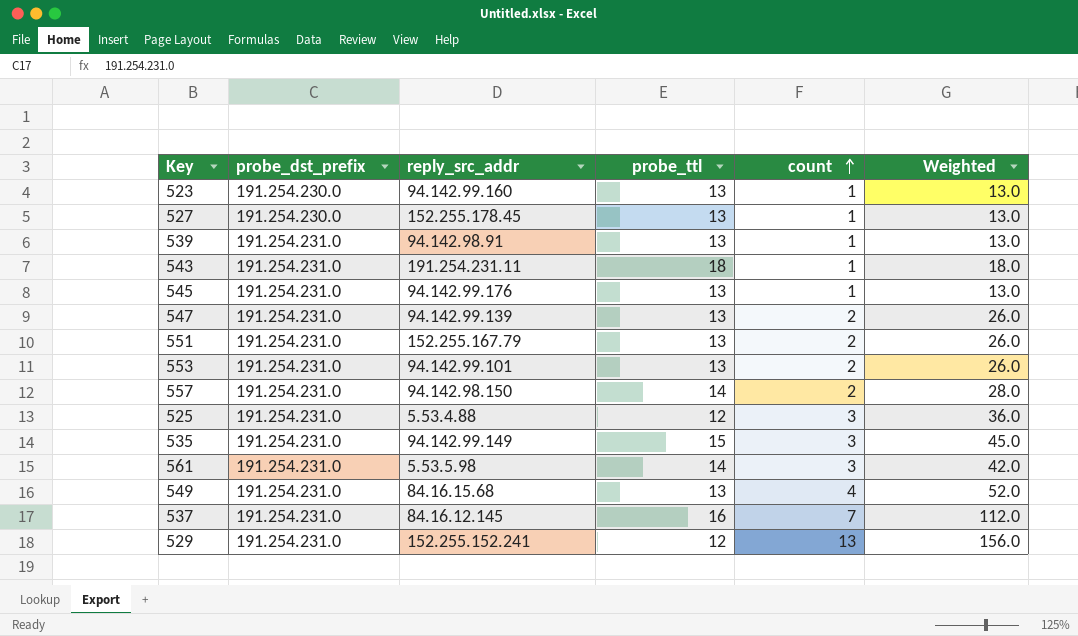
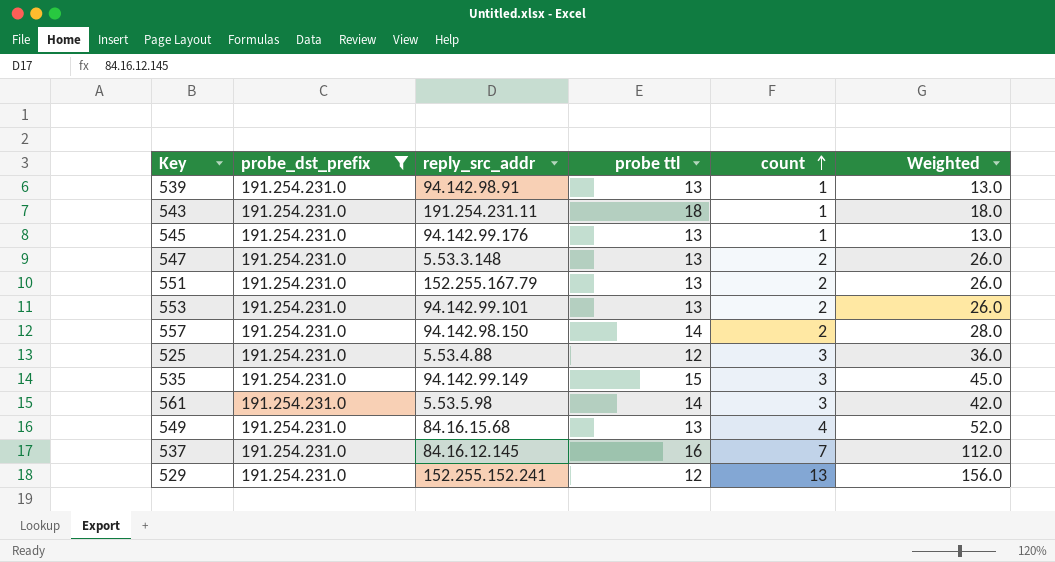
filter: none -> probe_dst_prefix = 191.254.231.0
column name: probe_ttl -> probe ttl
547 | reply_src_addr: 94.142.99.139 -> 5.53.3.148

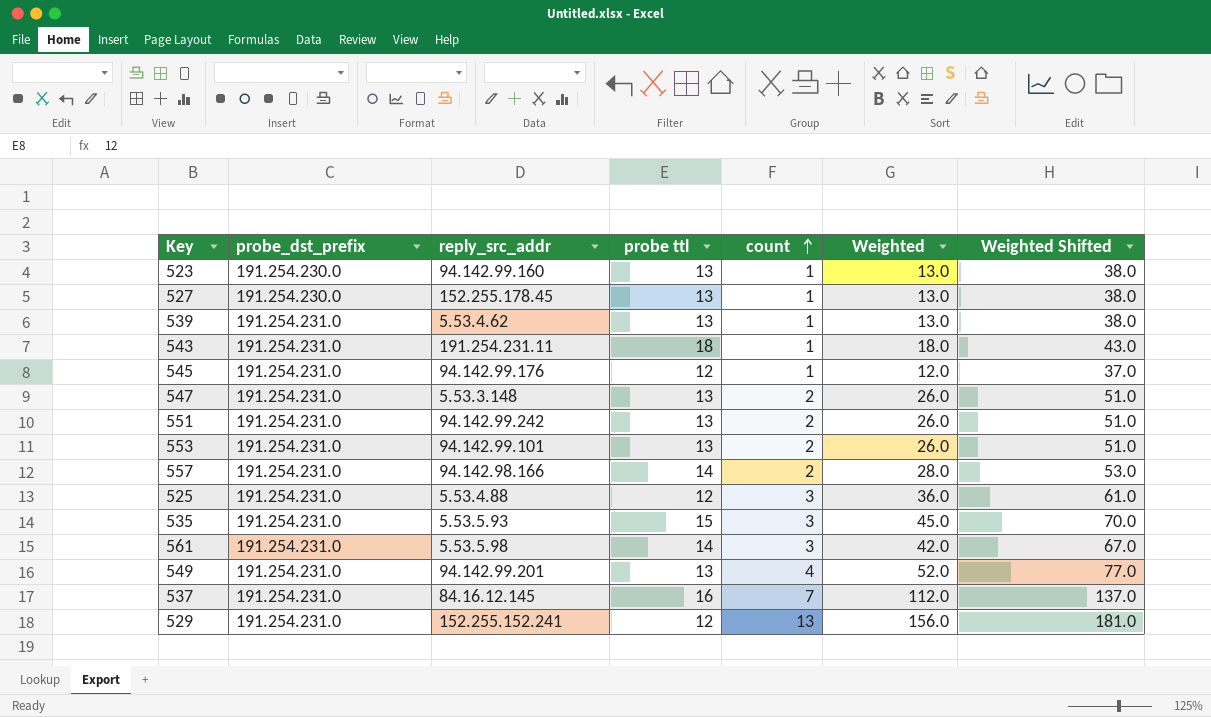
filter: probe_dst_prefix = 191.254.231.0 -> none
column Weighted Shifted | formula: none -> [Weighted] + 25
539 | reply_src_addr: 94.142.98.91 -> 5.53.4.62
545 | probe ttl: 13 -> 12
545 | Weighted: 13.0 -> 12.0
551 | reply_src_addr: 152.255.167.79 -> 94.142.99.242
557 | reply_src_addr: 94.142.98.150 -> 94.142.98.166
535 | reply_src_addr: 94.142.99.149 -> 5.53.5.93
549 | reply_src_addr: 84.16.15.68 -> 94.142.99.201

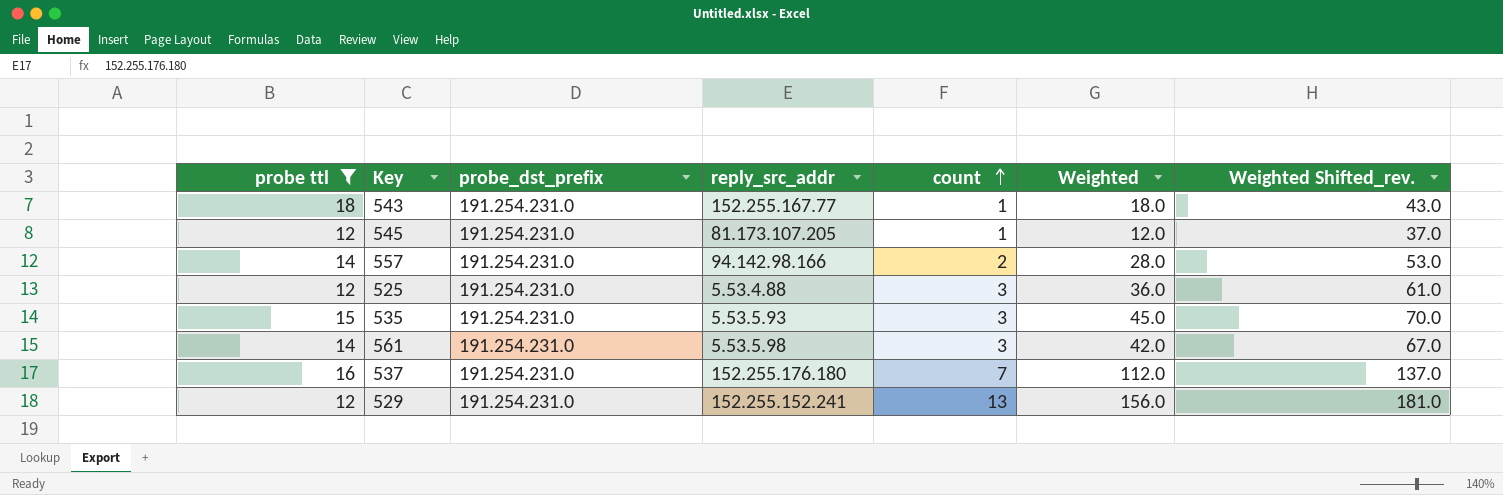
filter: none -> probe ttl != 13
column probe ttl | position: 4 -> 1
column name: Weighted Shifted -> Weighted Shifted_rev.
543 | reply_src_addr: 191.254.231.11 -> 152.255.167.77
545 | reply_src_addr: 94.142.99.176 -> 81.173.107.205
537 | reply_src_addr: 84.16.12.145 -> 152.255.176.180

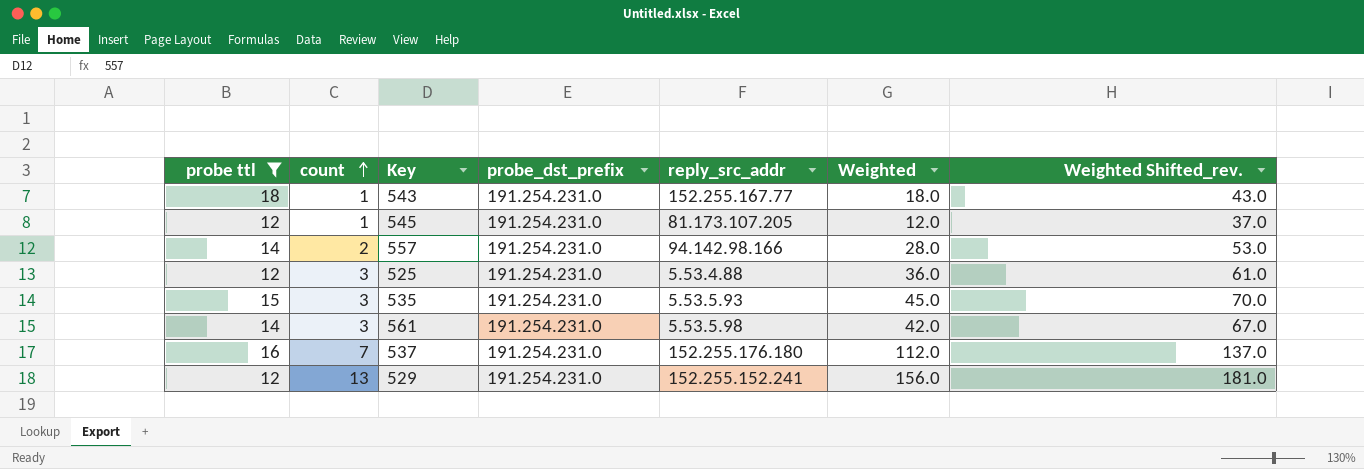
column count | position: 5 -> 2

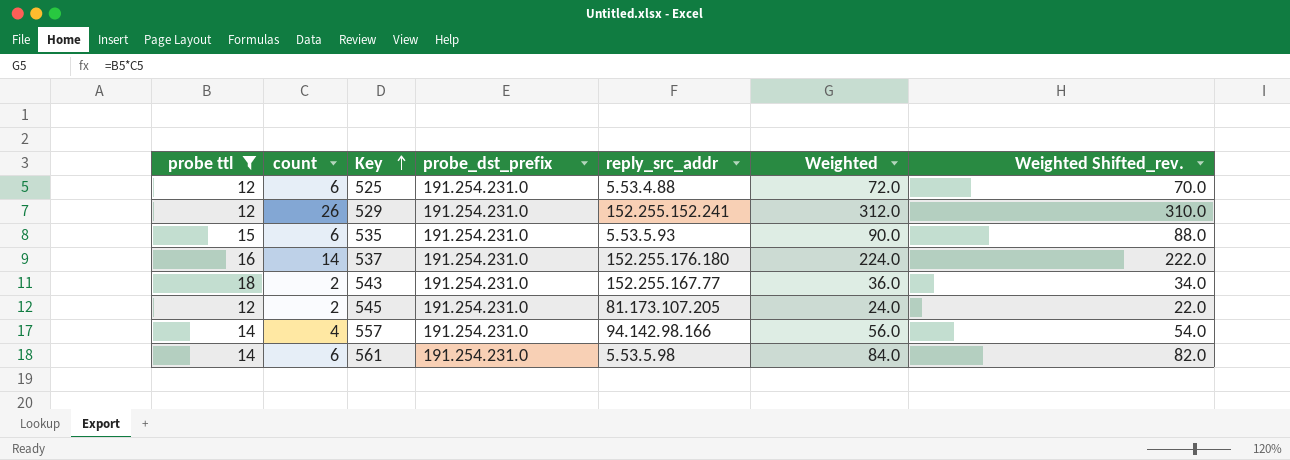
row order: count ascending -> Key ascending
column Weighted Shifted_rev. | formula: [Weighted] + 25 -> [Weighted] - 2
525 | count: 3 -> 6
525 | Weighted: 36.0 -> 72.0
529 | count: 13 -> 26
529 | Weighted: 156.0 -> 312.0
535 | count: 3 -> 6
535 | Weighted: 45.0 -> 90.0
537 | count: 7 -> 14
537 | Weighted: 112.0 -> 224.0
543 | count: 1 -> 2
543 | Weighted: 18.0 -> 36.0
545 | count: 1 -> 2
545 | Weighted: 12.0 -> 24.0
557 | count: 2 -> 4
557 | Weighted: 28.0 -> 56.0
561 | count: 3 -> 6
561 | Weighted: 42.0 -> 84.0

